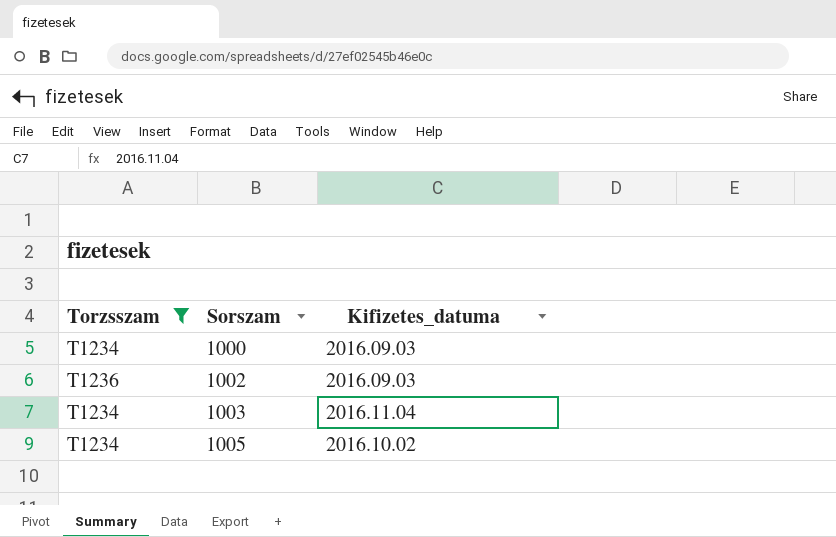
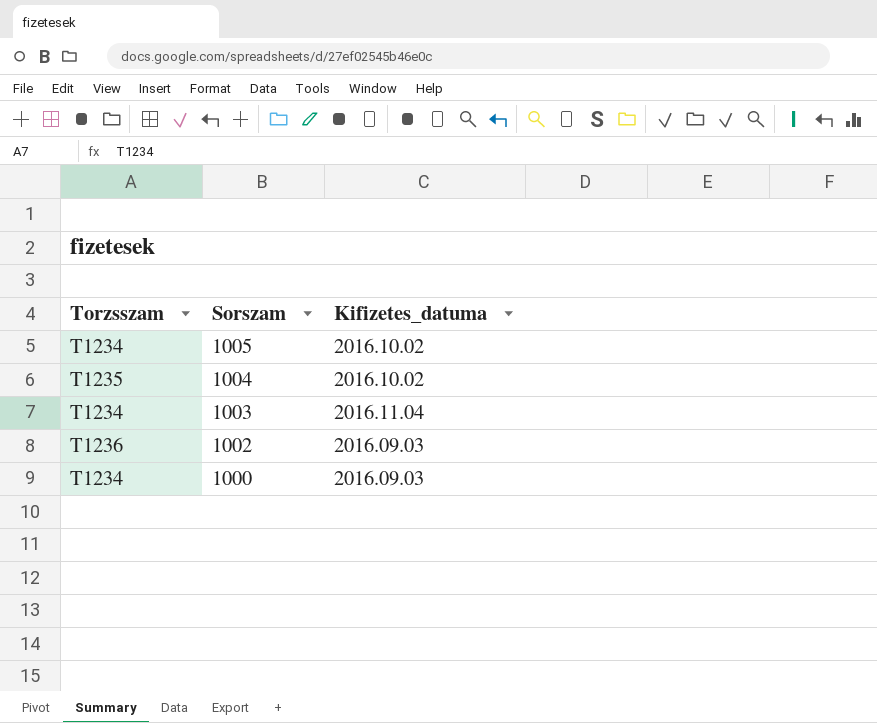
filter: Torzsszam != T1235 -> none
row order: Sorszam ascending -> Sorszam descending

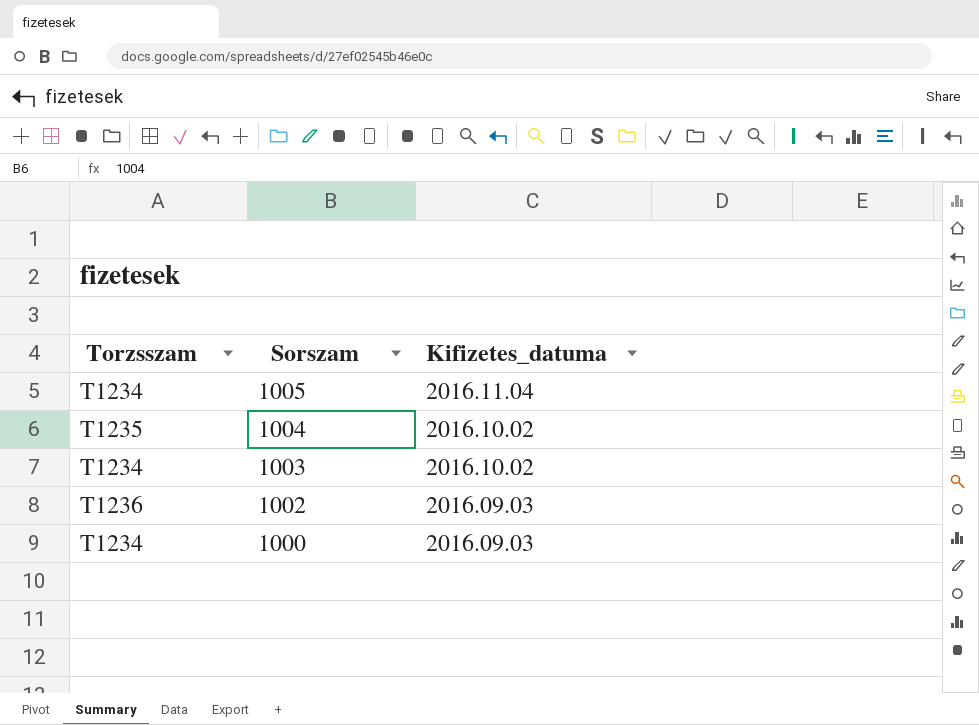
1005 | Kifizetes_datuma: 2016.10.02 -> 2016.11.04
1003 | Kifizetes_datuma: 2016.11.04 -> 2016.10.02

